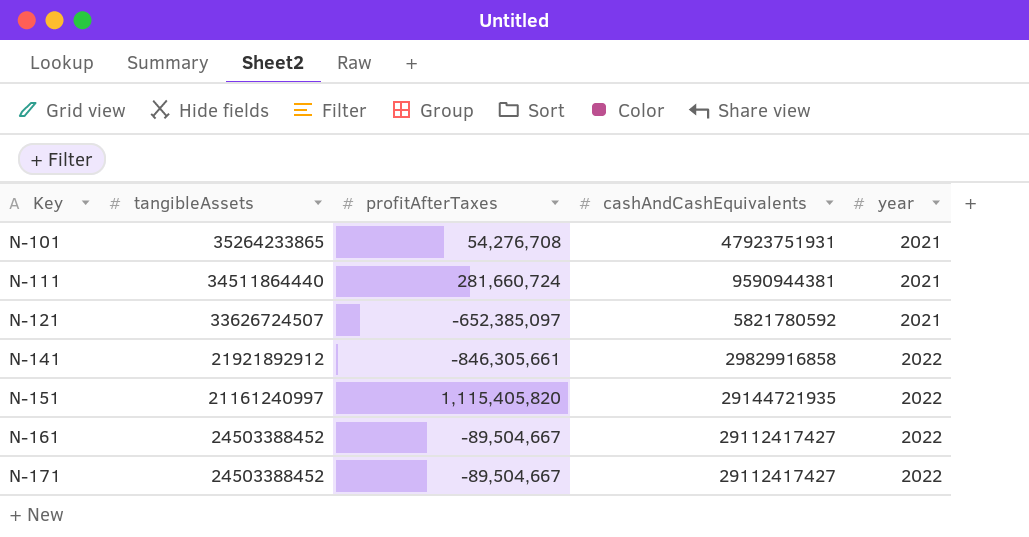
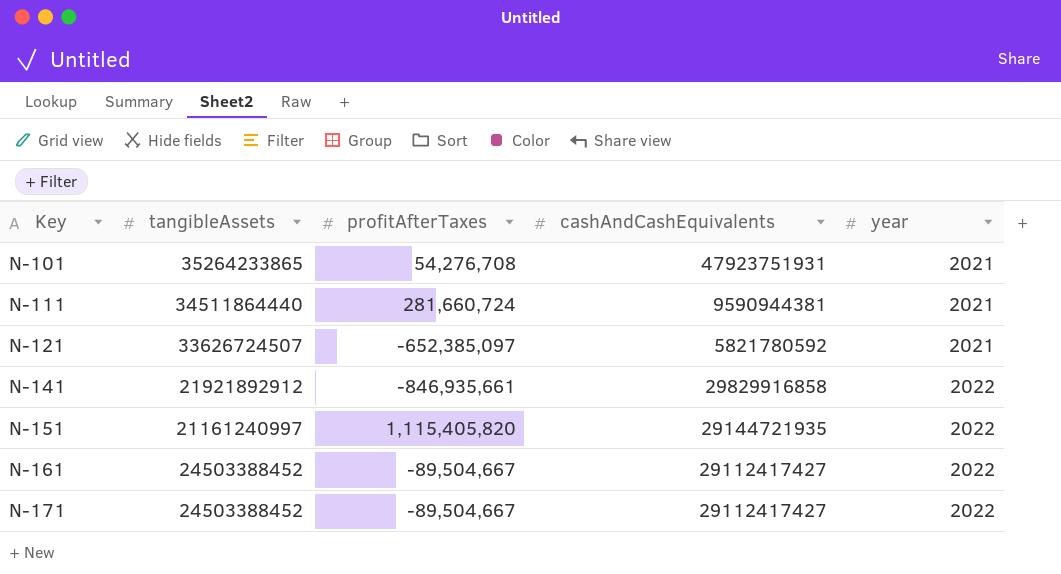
N-141 | profitAfterTaxes: -846,305,661 -> -846,935,661

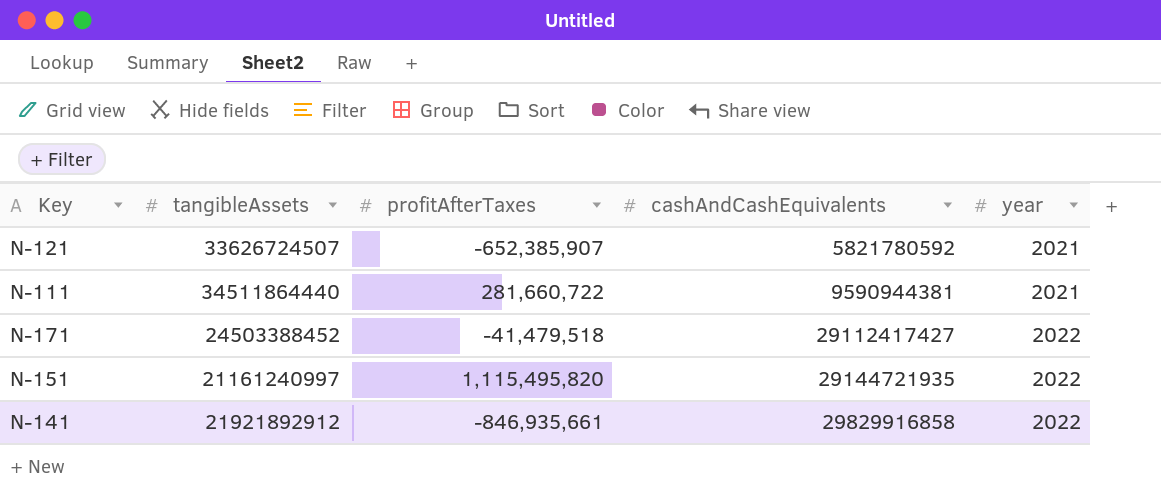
row order: Key ascending -> cashAndCashEquivalents ascending
row N-101: 35264233865 | 54,276,708 | 47923751931 | 2021 -> none
row N-161: 24503388452 | -89,504,667 | 29112417427 | 2022 -> none
N-121 | profitAfterTaxes: -652,385,097 -> -652,385,907
N-111 | profitAfterTaxes: 281,660,724 -> 281,660,722
N-171 | profitAfterTaxes: -89,504,667 -> -41,479,518
N-151 | profitAfterTaxes: 1,115,405,820 -> 1,115,495,820

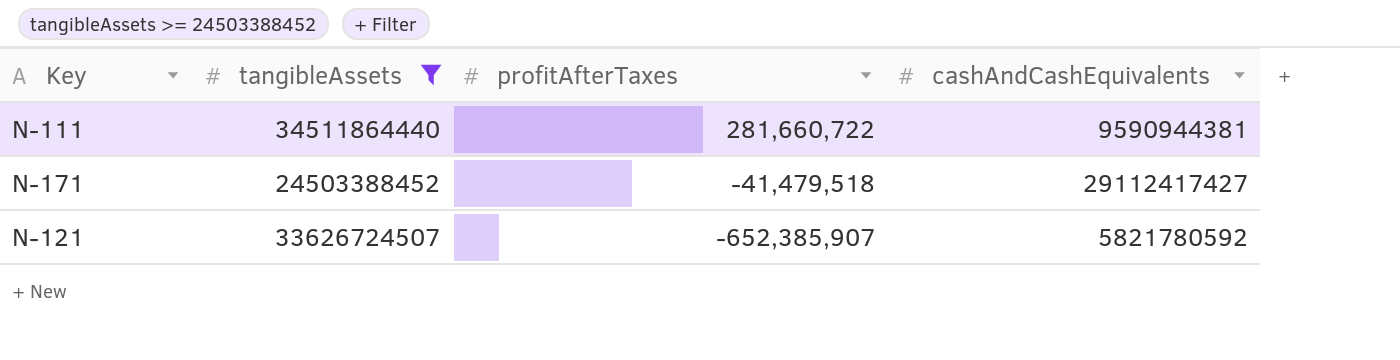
filter: none -> tangibleAssets >= 24503388452
row order: cashAndCashEquivalents ascending -> profitAfterTaxes descending
column year | position: 5 -> none

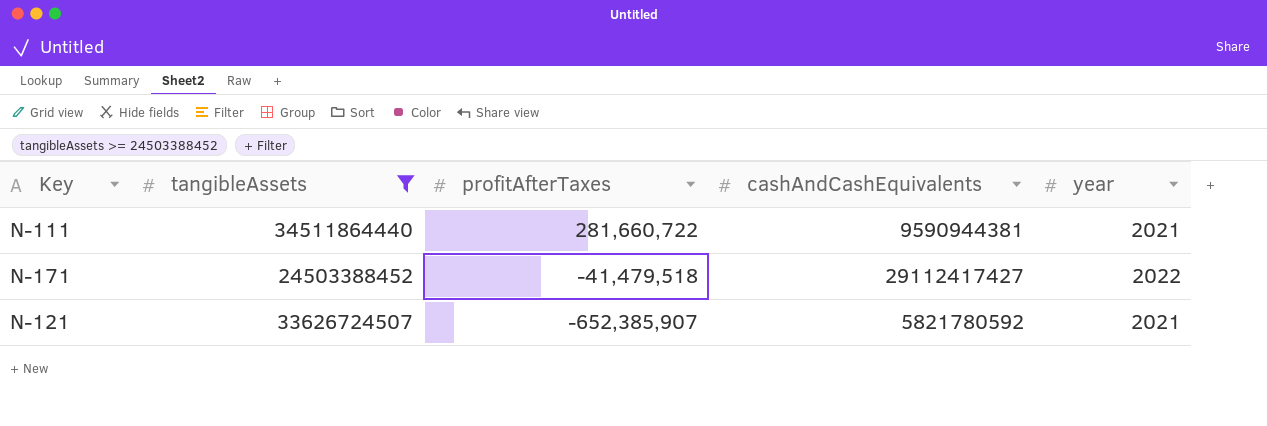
column year | position: none -> 5

